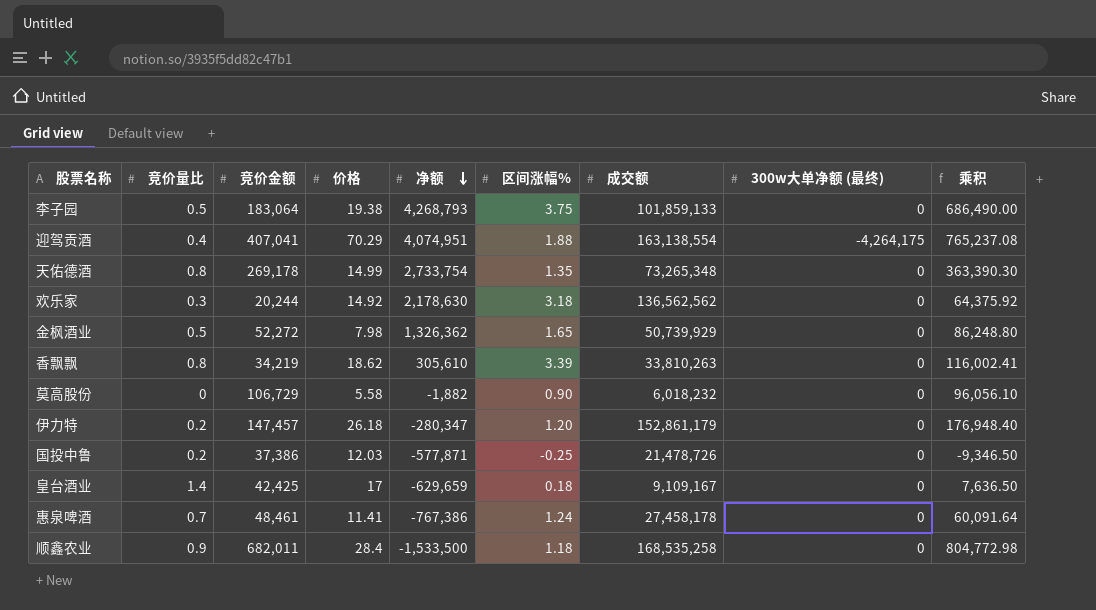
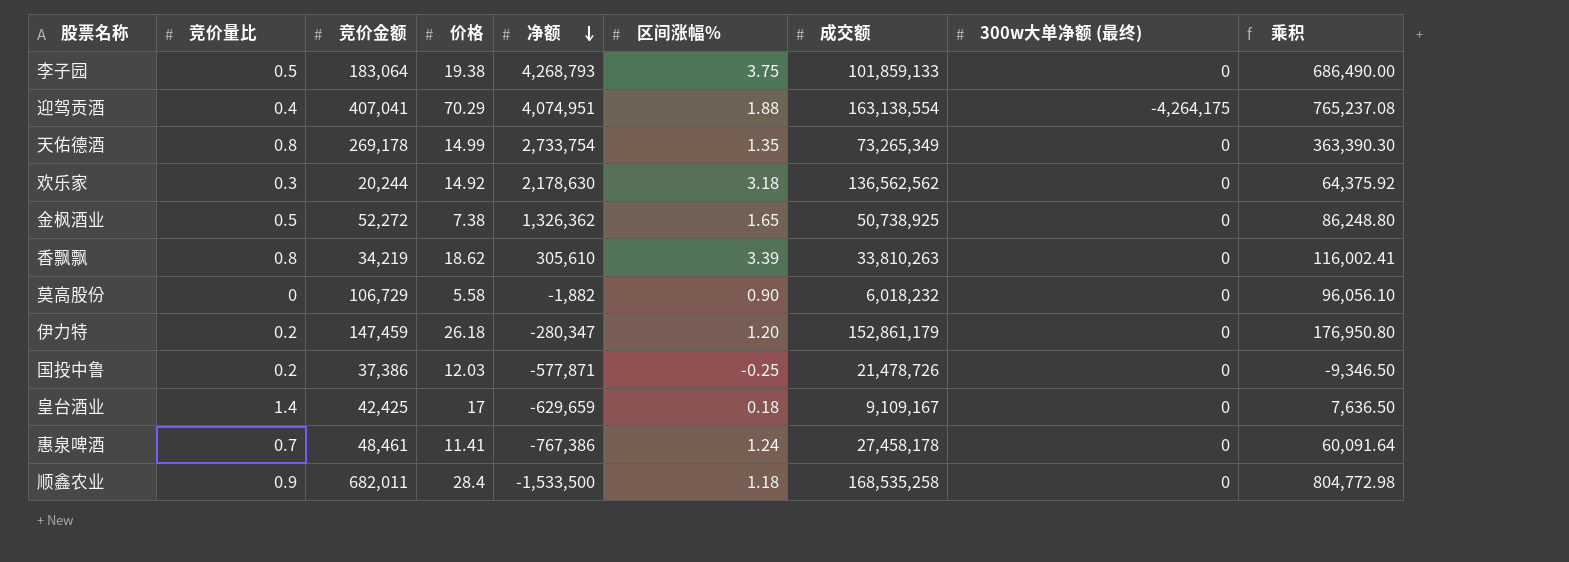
天佑德酒 | 成交额: 73,265,348 -> 73,265,349
金枫酒业 | 价格: 7.98 -> 7.38
金枫酒业 | 成交额: 50,739,929 -> 50,738,925
伊力特 | 竞价金额: 147,457 -> 147,459
伊力特 | 乘积: 176,948.40 -> 176,950.80

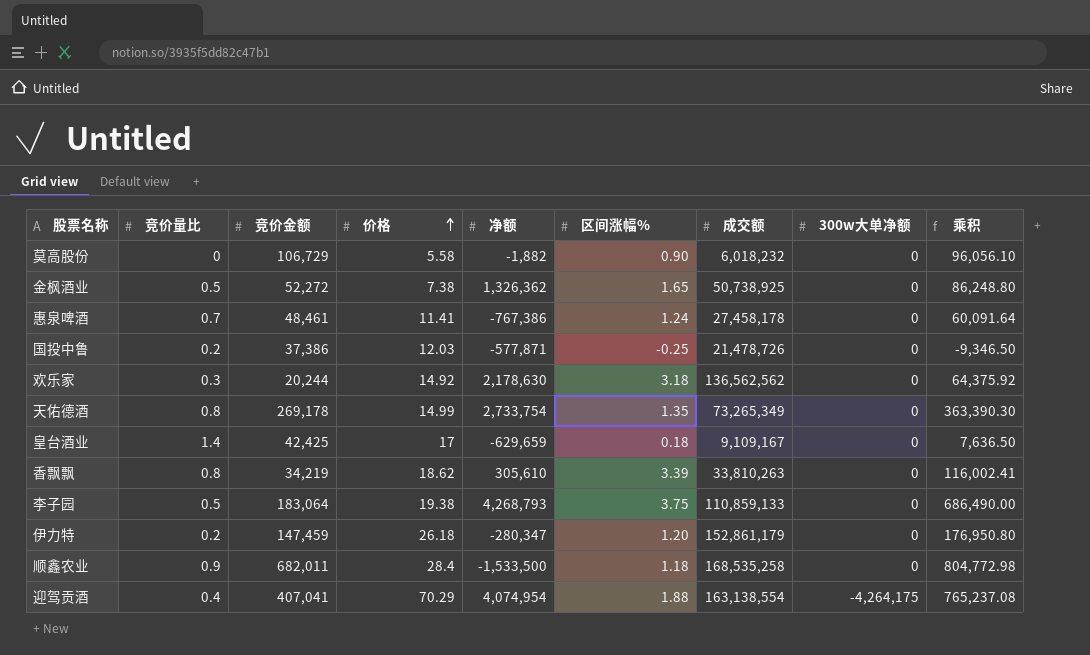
row order: 净额 descending -> 价格 ascending
column name: 300w大单净额 (最终) -> 300w大单净额
李子园 | 成交额: 101,859,133 -> 110,859,133
迎驾贡酒 | 净额: 4,074,951 -> 4,074,954

